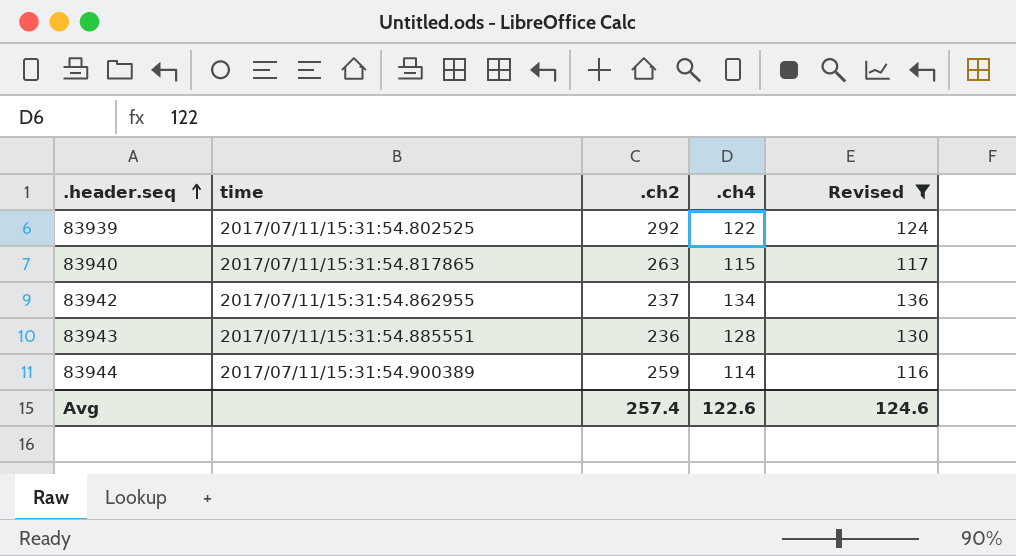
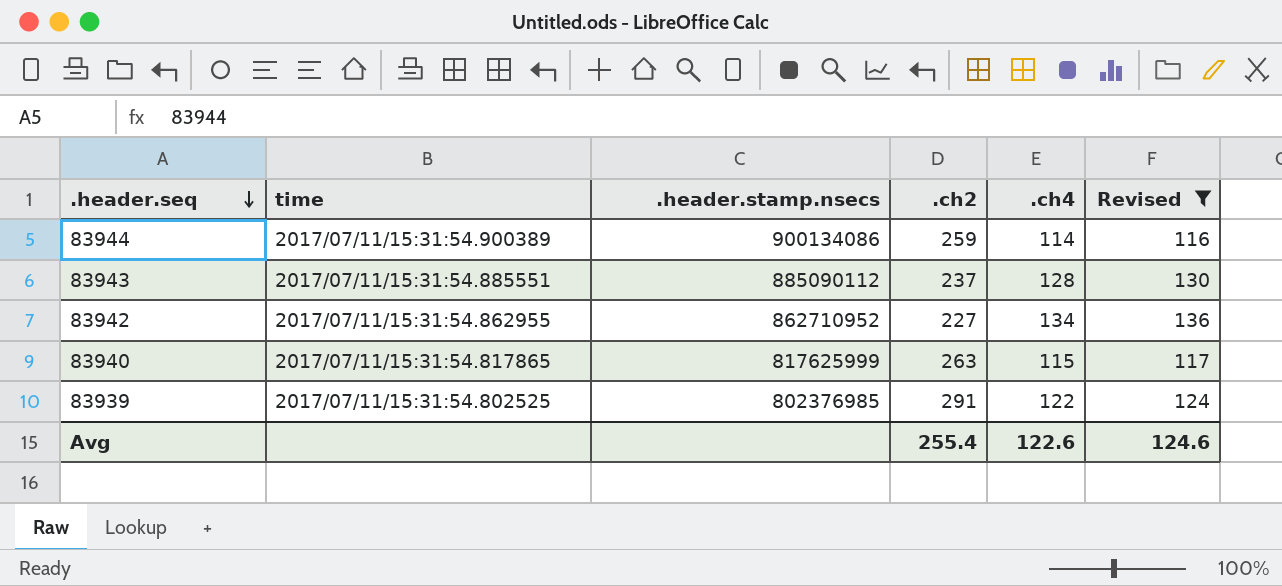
row order: .header.seq ascending -> .header.seq descending
column .header.stamp.nsecs | position: none -> 3
83943 | .ch2: 236 -> 237
83942 | .ch2: 237 -> 227
83939 | .ch2: 292 -> 291
Avg | .ch2: 257.4 -> 255.4

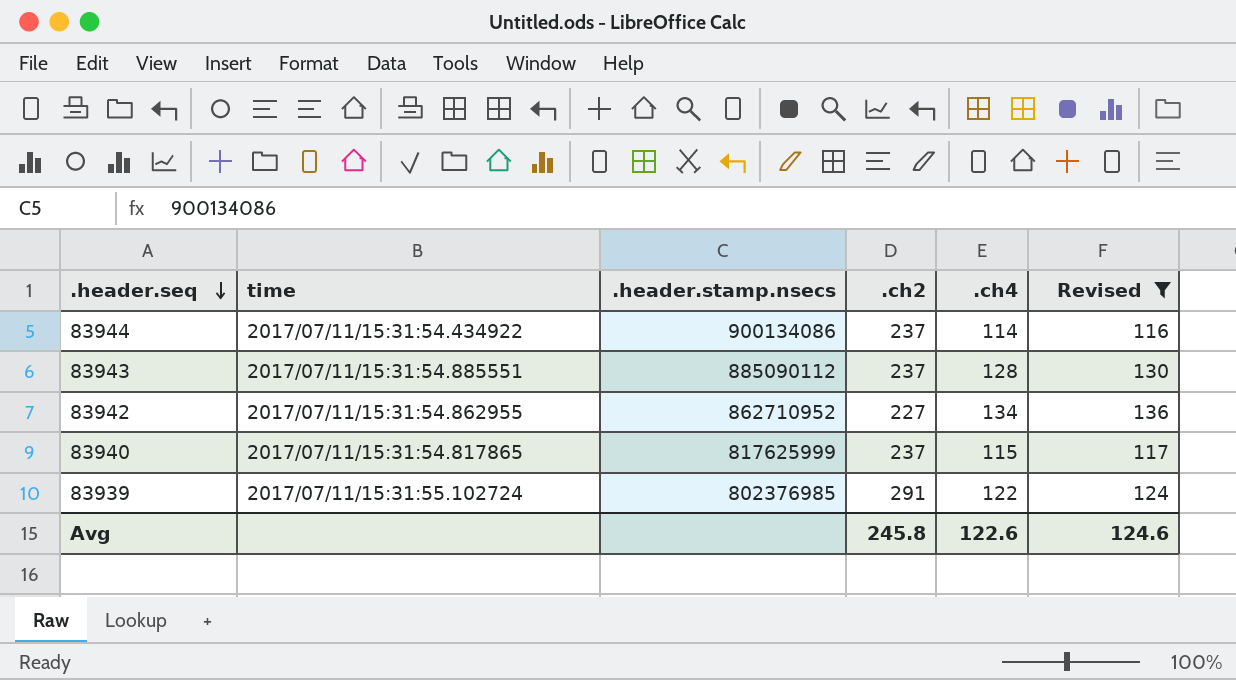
83944 | time: 2017/07/11/15:31:54.900389 -> 2017/07/11/15:31:54.434922
83944 | .ch2: 259 -> 237
83940 | .ch2: 263 -> 237
83939 | time: 2017/07/11/15:31:54.802525 -> 2017/07/11/15:31:55.102724
Avg | .ch2: 255.4 -> 245.8

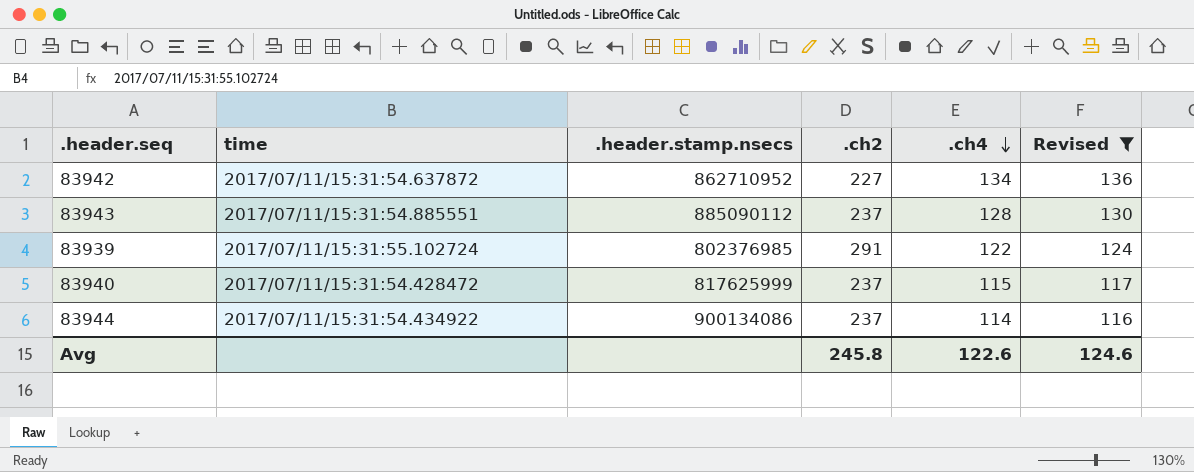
row order: .header.seq descending -> .ch4 descending
83942 | time: 2017/07/11/15:31:54.862955 -> 2017/07/11/15:31:54.637872
83940 | time: 2017/07/11/15:31:54.817865 -> 2017/07/11/15:31:54.428472

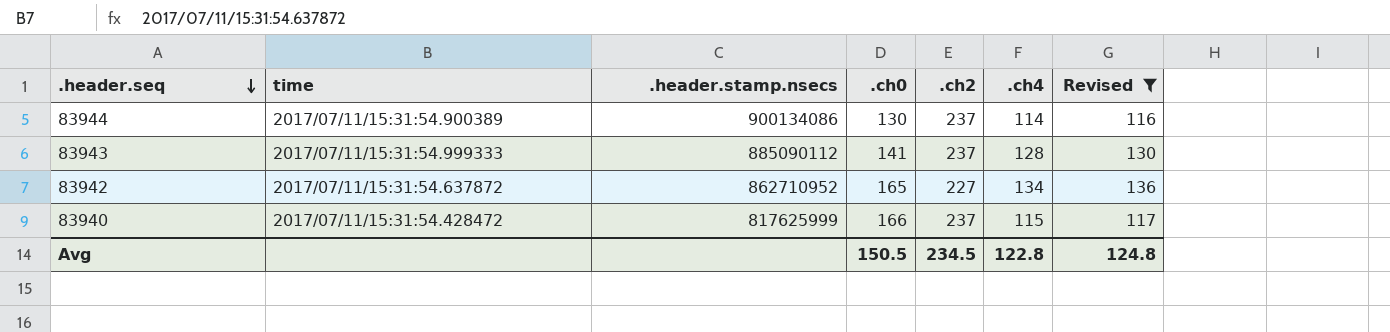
row order: .ch4 descending -> .header.seq descending
column .ch0 | position: none -> 4
row 83939: 2017/07/11/15:31:55.102724 | 802376985 | 291 | 122 | 124 -> none
83944 | time: 2017/07/11/15:31:54.434922 -> 2017/07/11/15:31:54.900389
83943 | time: 2017/07/11/15:31:54.885551 -> 2017/07/11/15:31:54.999333
Avg | .ch2: 245.8 -> 234.5
Avg | .ch4: 122.6 -> 122.8
Avg | Revised: 124.6 -> 124.8

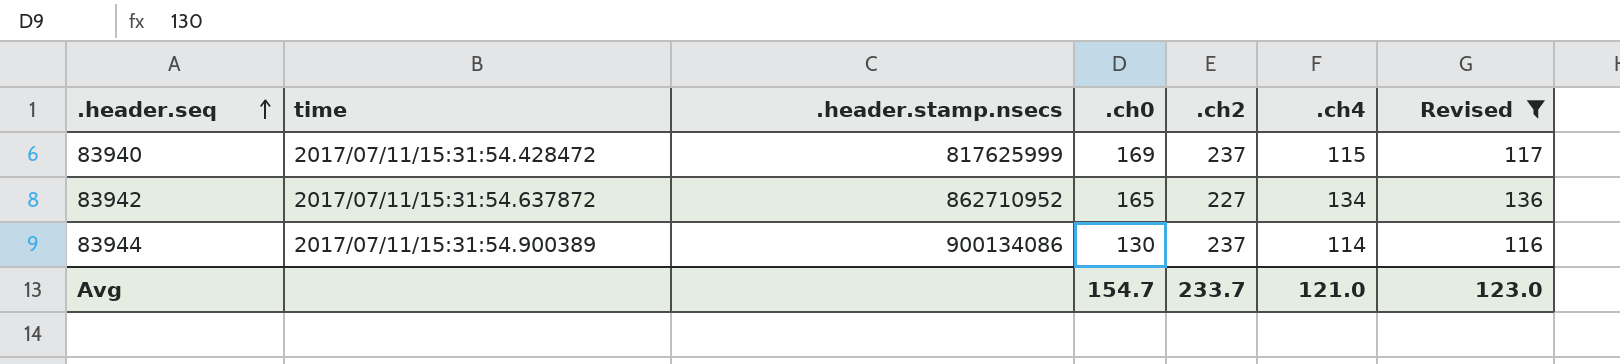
row order: .header.seq descending -> .header.seq ascending
row 83943: 2017/07/11/15:31:54.999333 | 885090112 | 141 | 237 | 128 | 130 -> none
83940 | .ch0: 166 -> 169
Avg | .ch0: 150.5 -> 154.7
Avg | .ch2: 234.5 -> 233.7
Avg | .ch4: 122.8 -> 121.0
Avg | Revised: 124.8 -> 123.0

